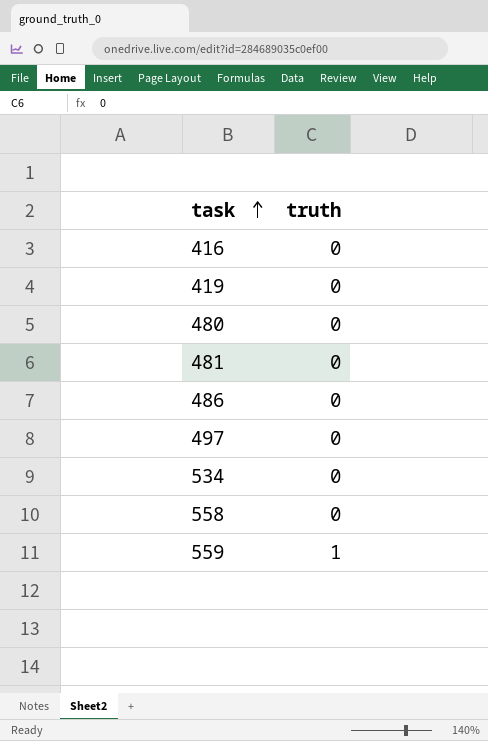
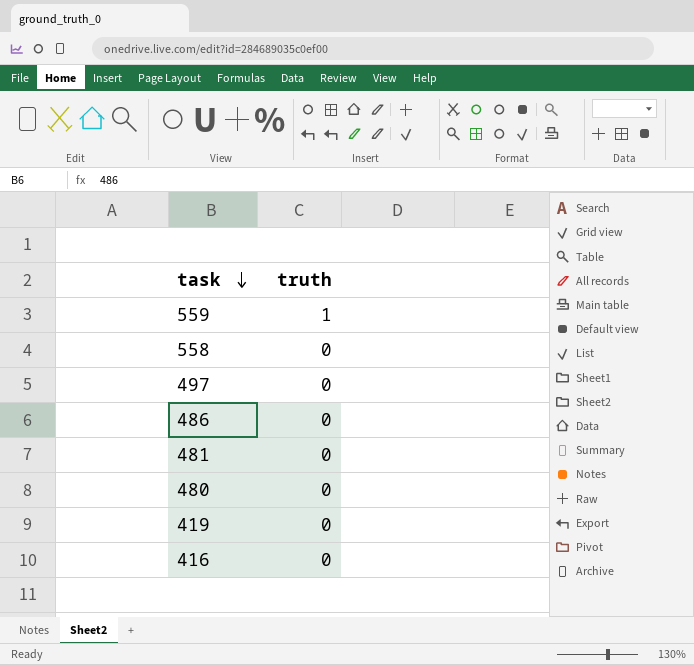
row order: task ascending -> task descending
row 534: 0 -> none

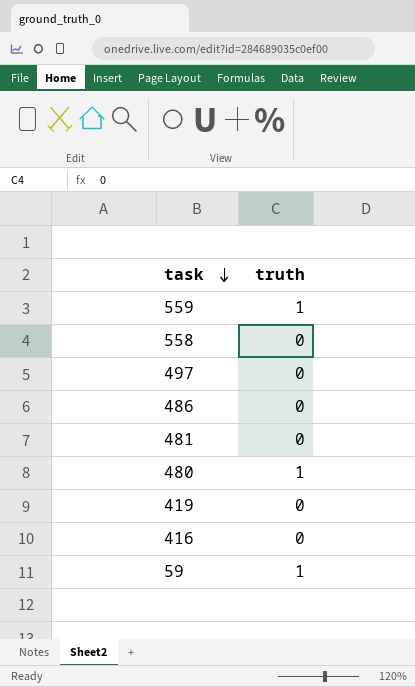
480 | truth: 0 -> 1
row 59: none -> 1

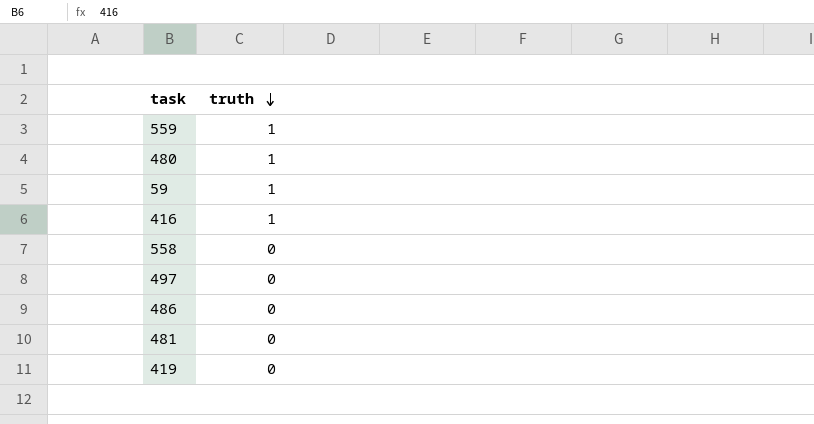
row order: task descending -> truth descending
416 | truth: 0 -> 1

